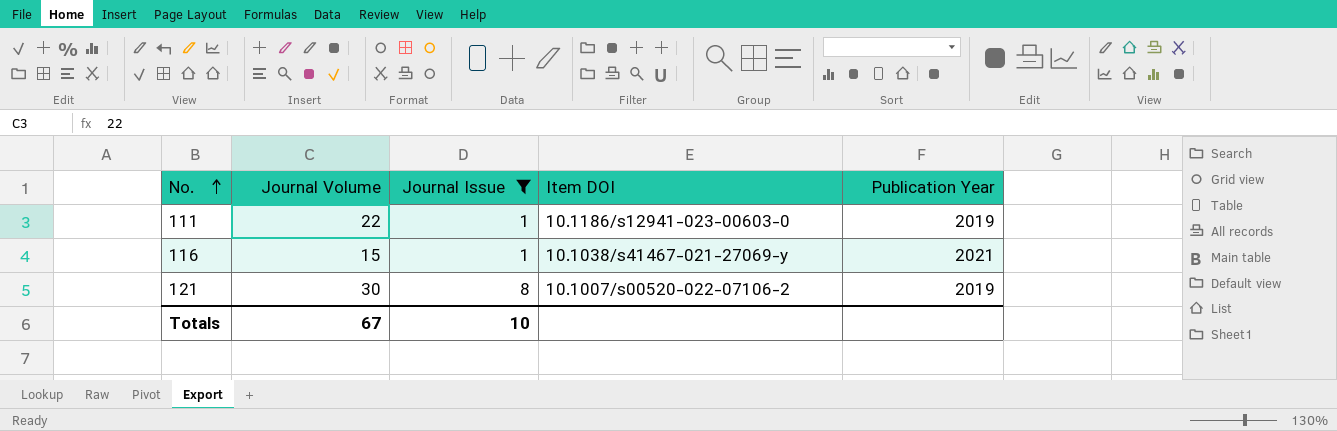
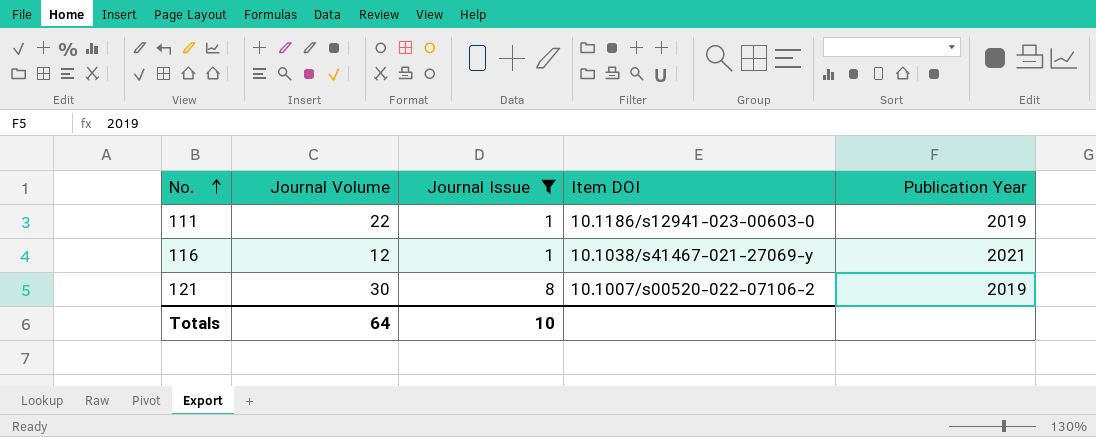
116 | Journal Volume: 15 -> 12
Totals | Journal Volume: 67 -> 64

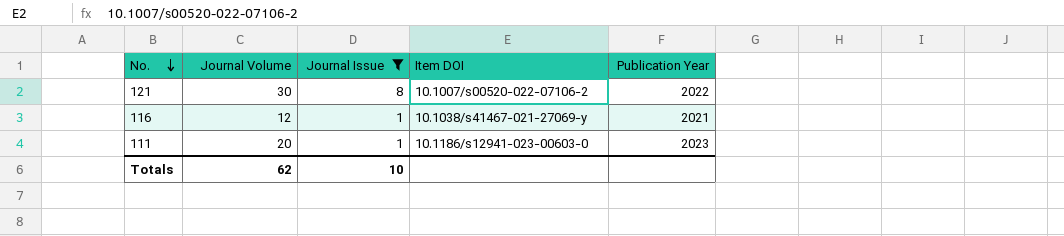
row order: No. ascending -> No. descending
121 | Publication Year: 2019 -> 2022
111 | Journal Volume: 22 -> 20
111 | Publication Year: 2019 -> 2023
Totals | Journal Volume: 64 -> 62

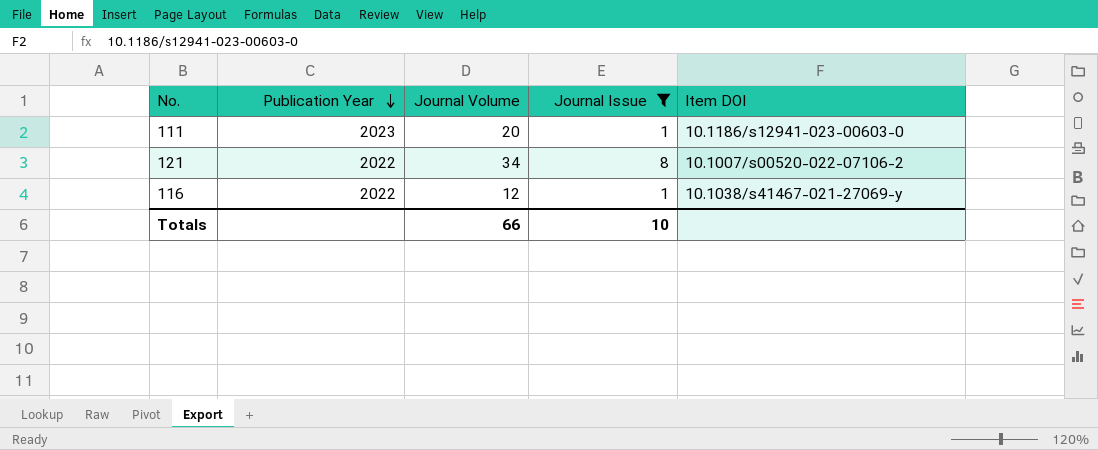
row order: No. descending -> Publication Year descending
column Publication Year | position: 5 -> 2
121 | Journal Volume: 30 -> 34
116 | Publication Year: 2021 -> 2022
Totals | Journal Volume: 62 -> 66

